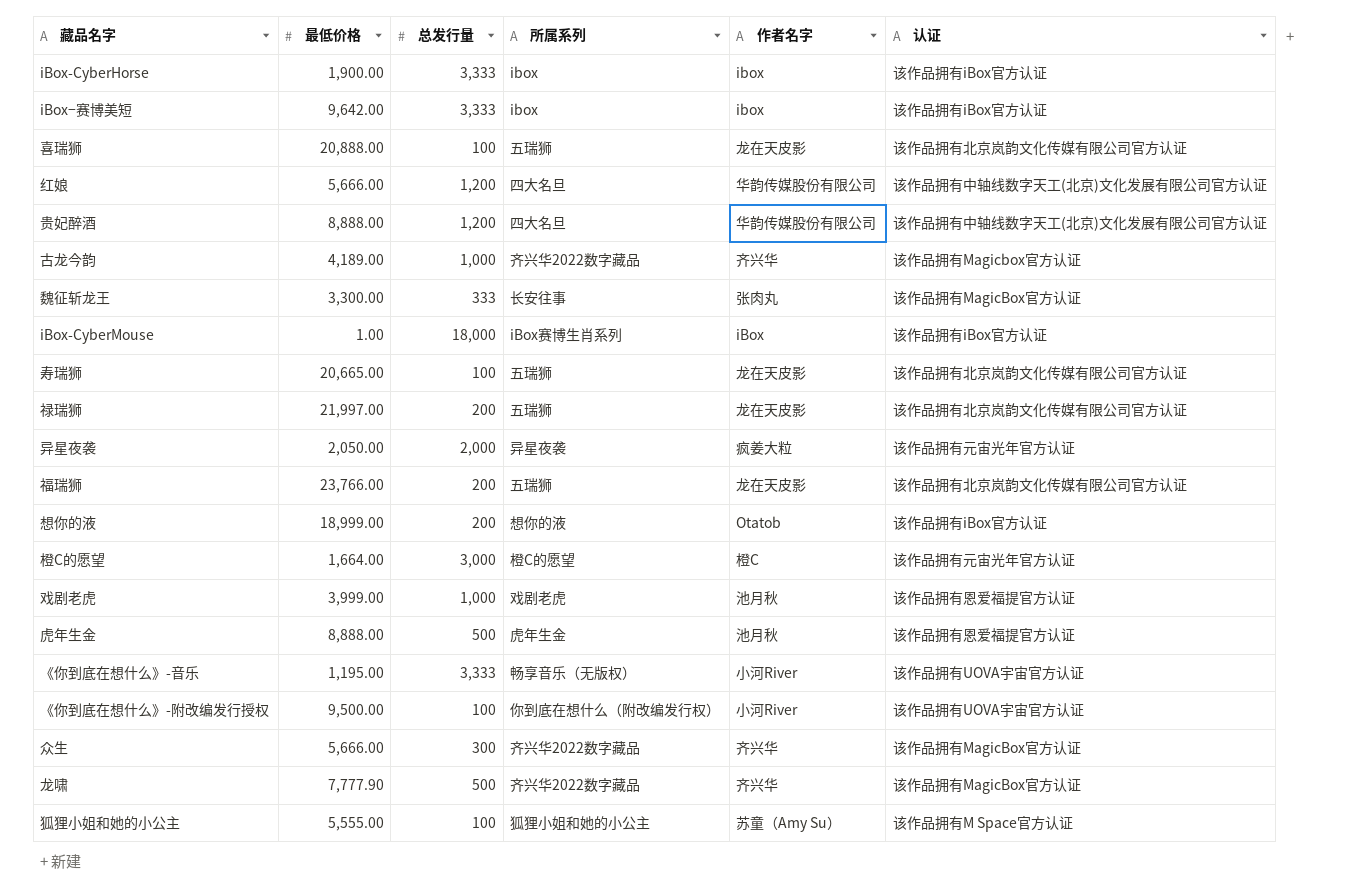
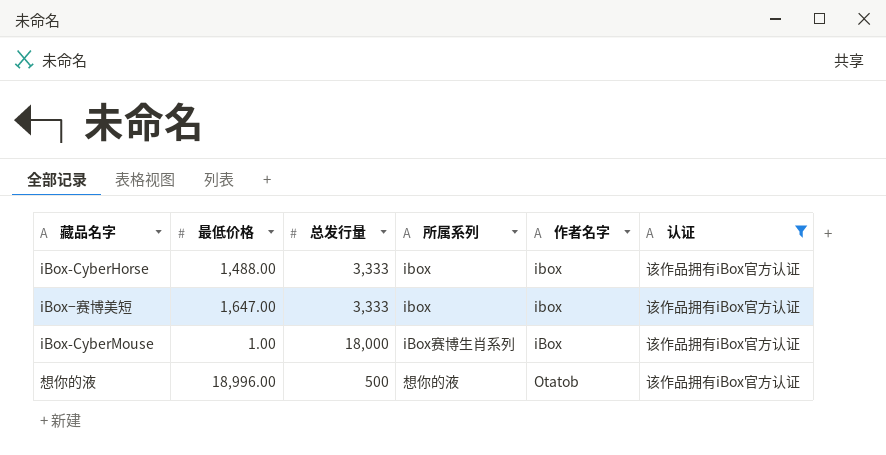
filter: none -> 认证 = 该作品拥有iBox官方认证
iBox-CyberHorse | 最低价格: 1,900.00 -> 1,488.00
iBox−赛博美短 | 最低价格: 9,642.00 -> 1,647.00
想你的液 | 最低价格: 18,999.00 -> 18,996.00
想你的液 | 总发行量: 200 -> 500

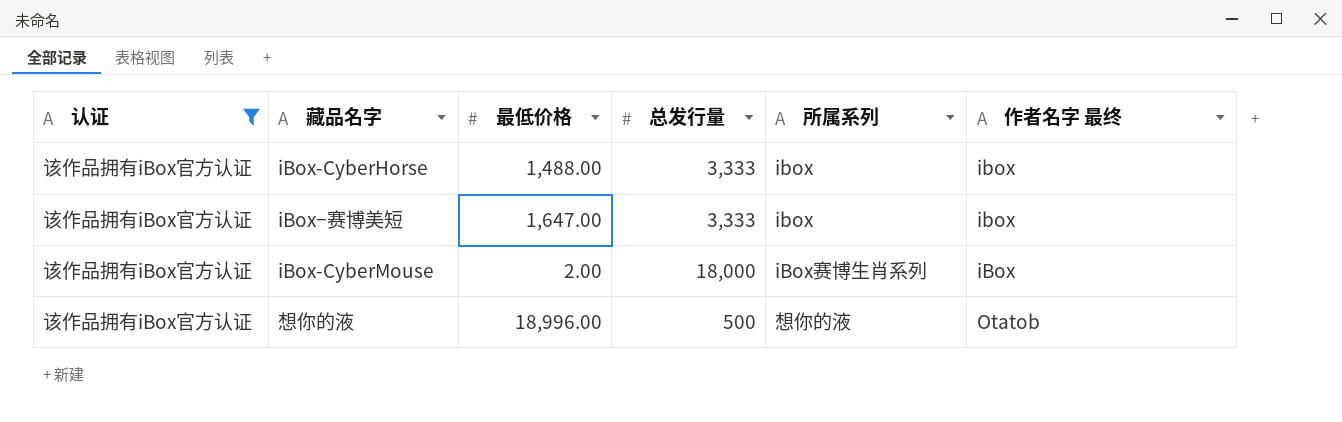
column 认证 | position: 6 -> 1
column name: 作者名字 -> 作者名字 最终
iBox-CyberMouse | 最低价格: 1.00 -> 2.00

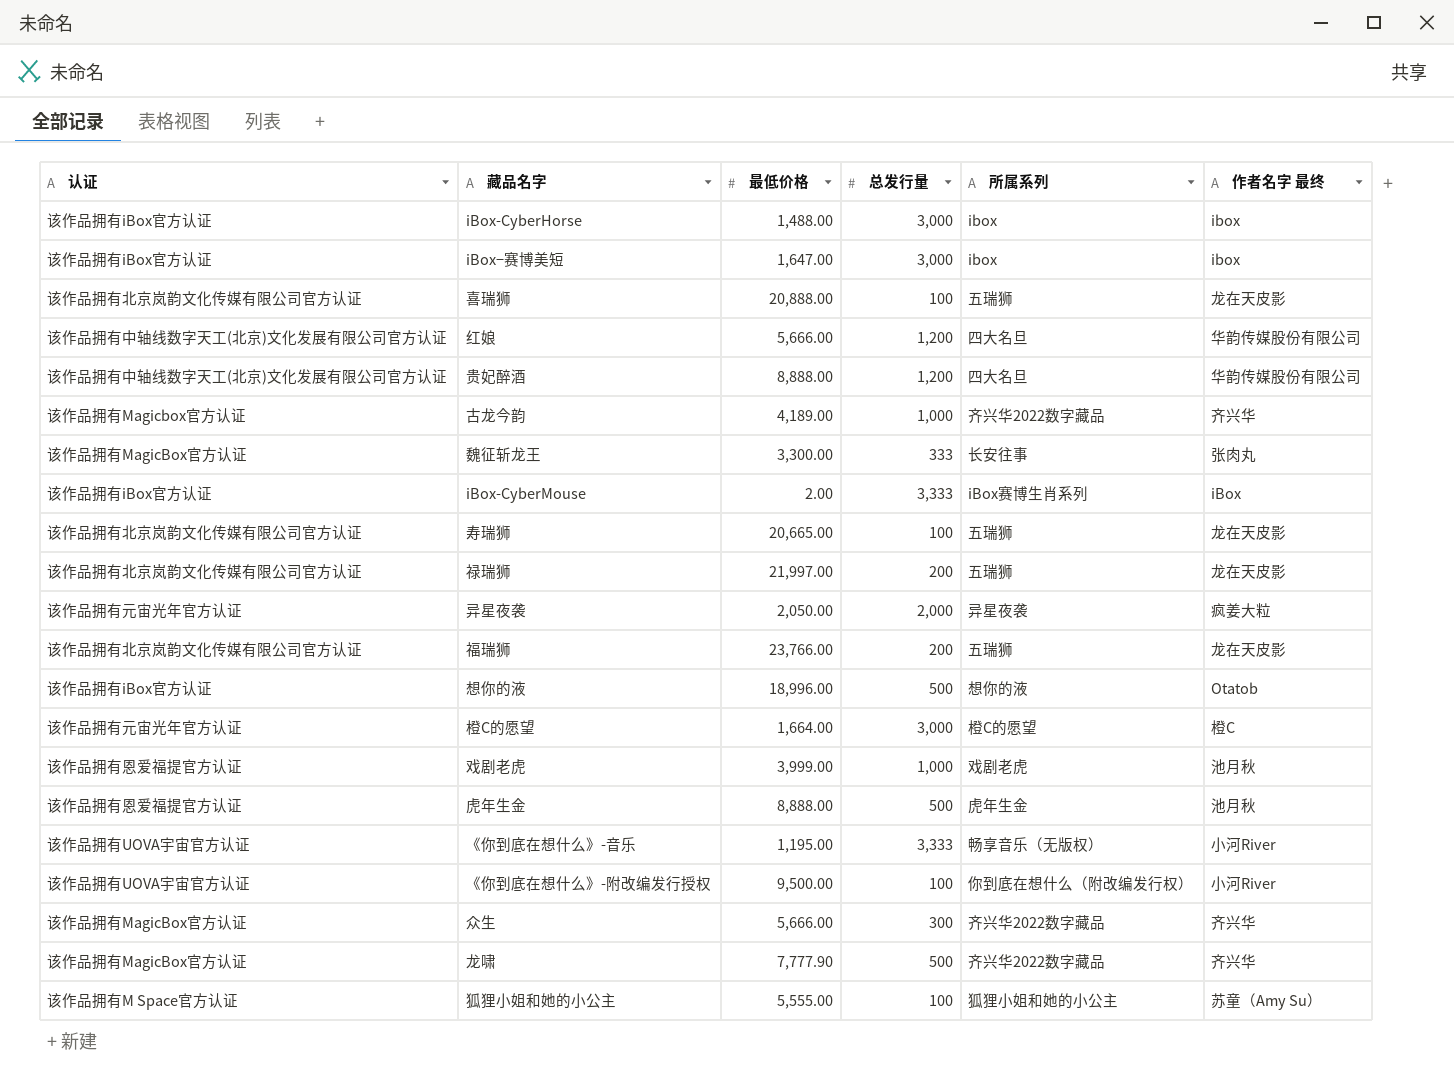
filter: 认证 = 该作品拥有iBox官方认证 -> none
iBox-CyberHorse | 总发行量: 3,333 -> 3,000
iBox−赛博美短 | 总发行量: 3,333 -> 3,000
iBox-CyberMouse | 总发行量: 18,000 -> 3,333

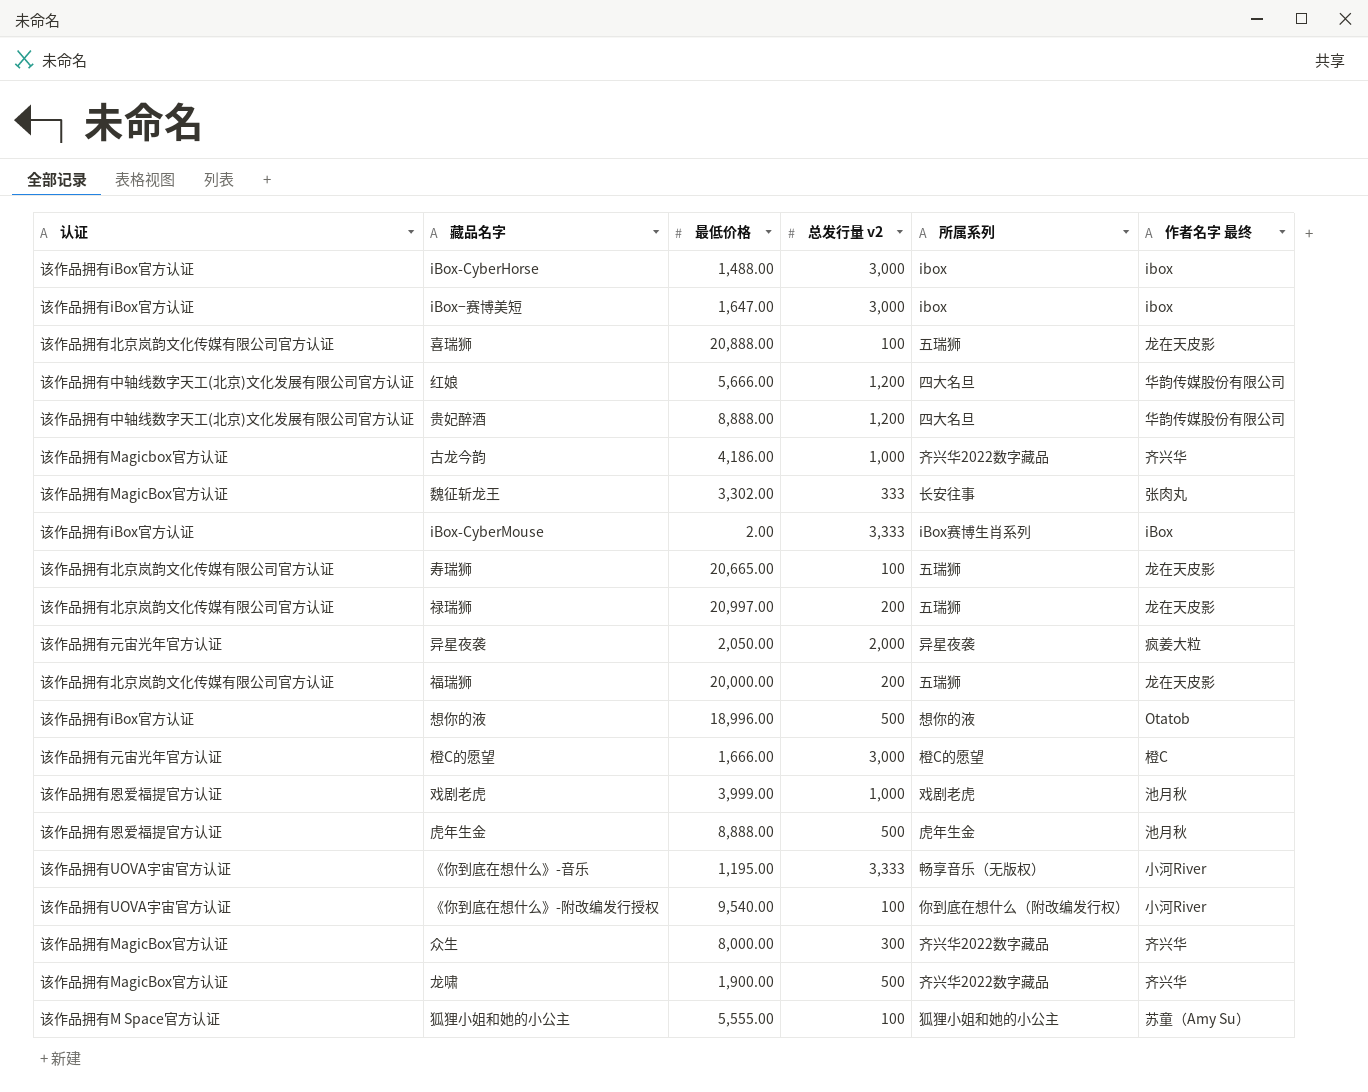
column name: 总发行量 -> 总发行量 v2
古龙今韵 | 最低价格: 4,189.00 -> 4,186.00
魏征斩龙王 | 最低价格: 3,300.00 -> 3,302.00
禄瑞狮 | 最低价格: 21,997.00 -> 20,997.00
福瑞狮 | 最低价格: 23,766.00 -> 20,000.00
橙C的愿望 | 最低价格: 1,664.00 -> 1,666.00
《你到底在想什么》-附改编发行授权 | 最低价格: 9,500.00 -> 9,540.00
众生 | 最低价格: 5,666.00 -> 8,000.00
龙啸 | 最低价格: 7,777.90 -> 1,900.00

